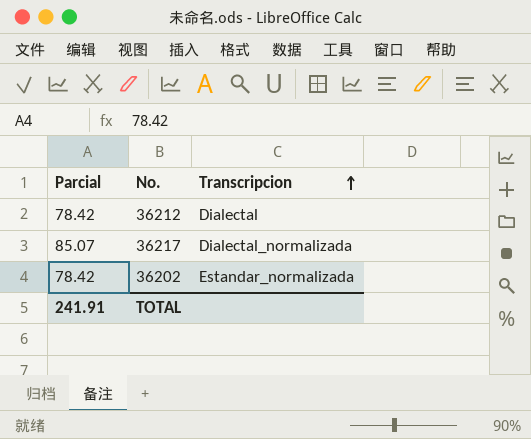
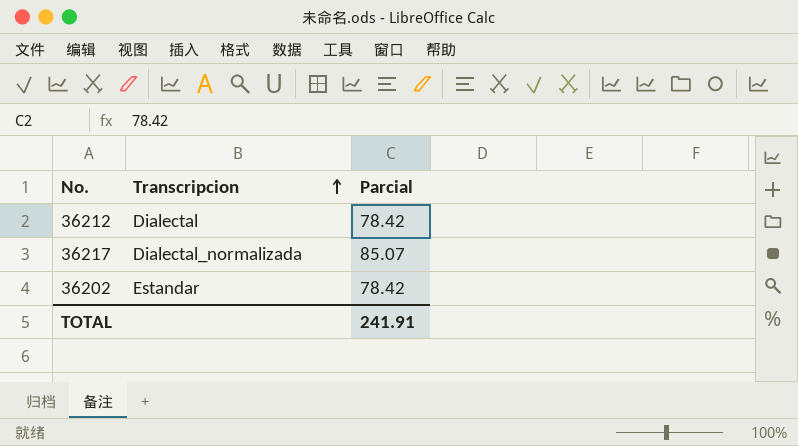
column Parcial | position: 1 -> 3
36202 | Transcripcion: Estandar_normalizada -> Estandar

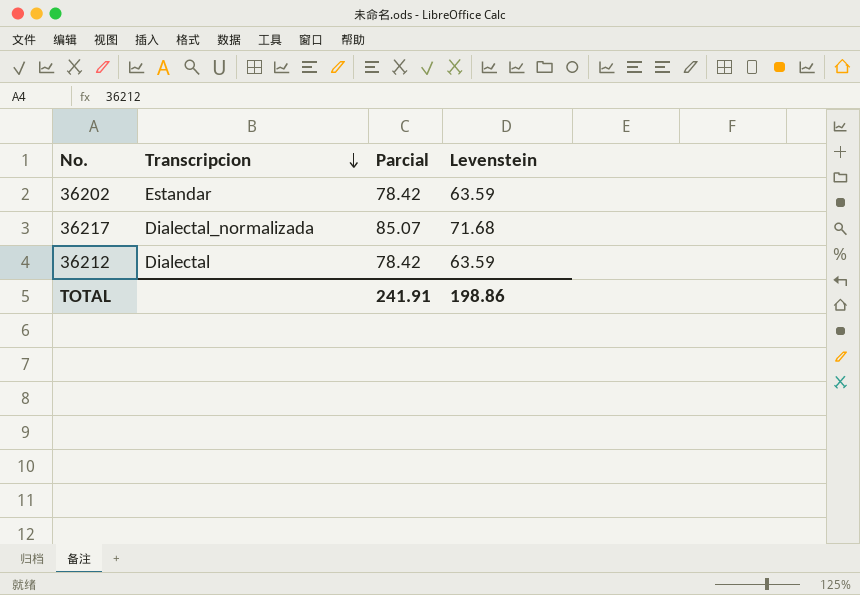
row order: Transcripcion ascending -> Transcripcion descending
column Levenstein | position: none -> 4

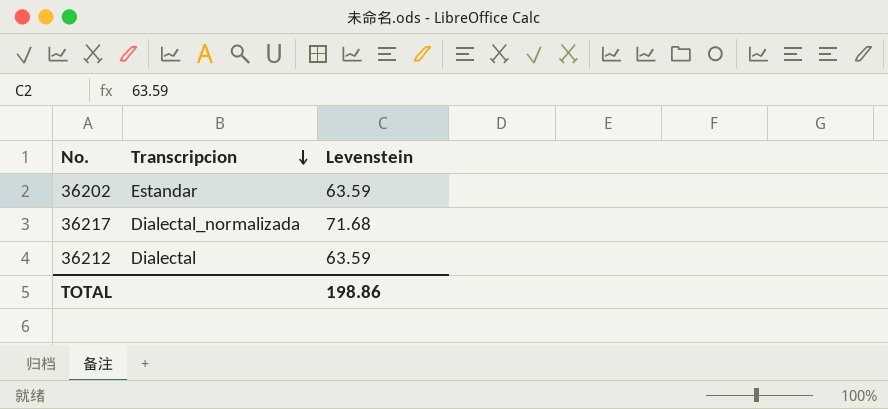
column Parcial | position: 3 -> none

